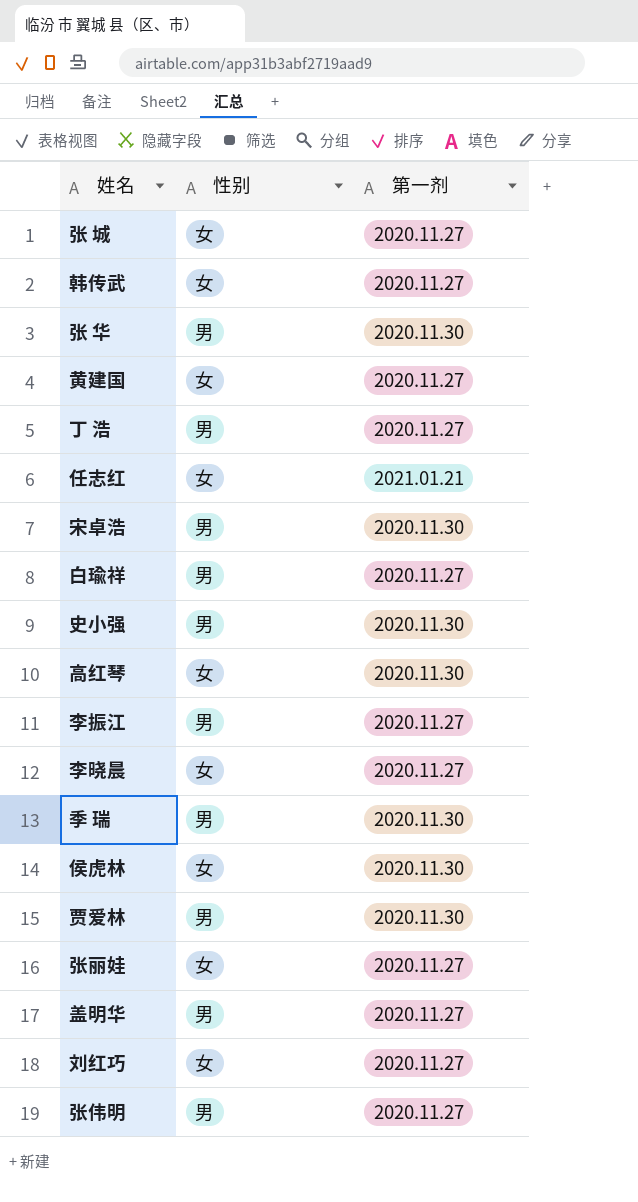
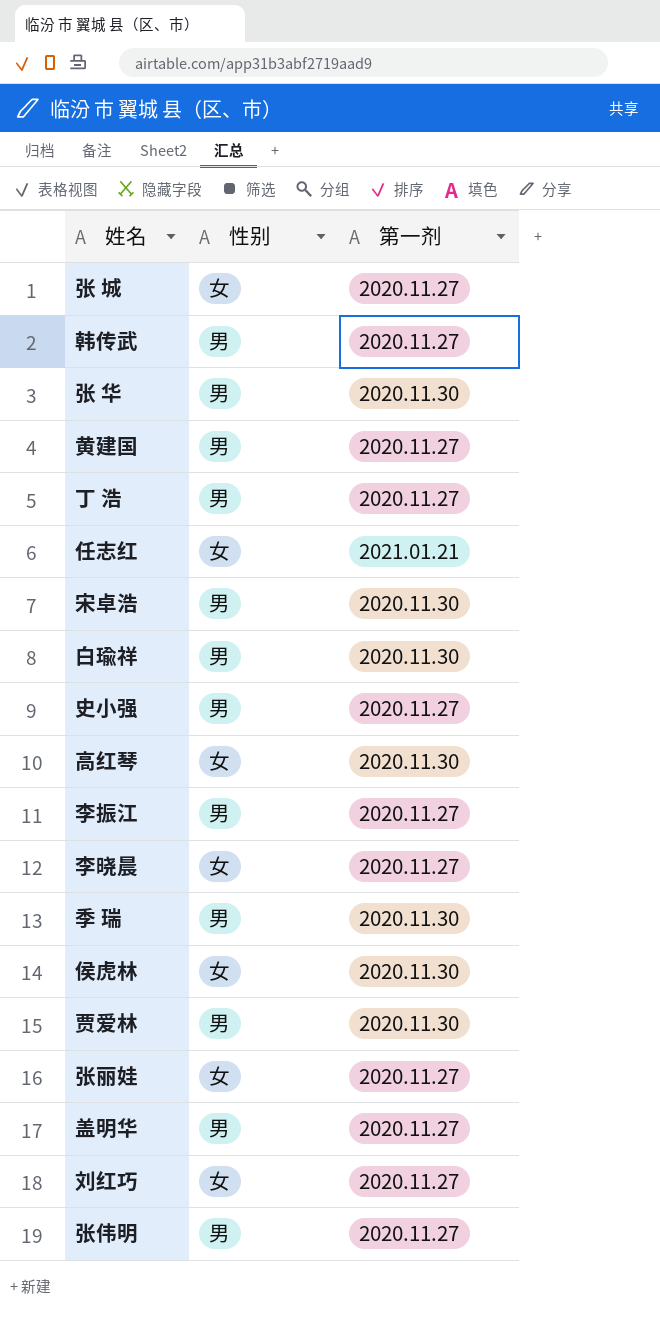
韩传武 | 性别: 女 -> 男
黄建国 | 性别: 女 -> 男
白瑜祥 | 第一剂: 2020.11.27 -> 2020.11.30
史小强 | 第一剂: 2020.11.30 -> 2020.11.27

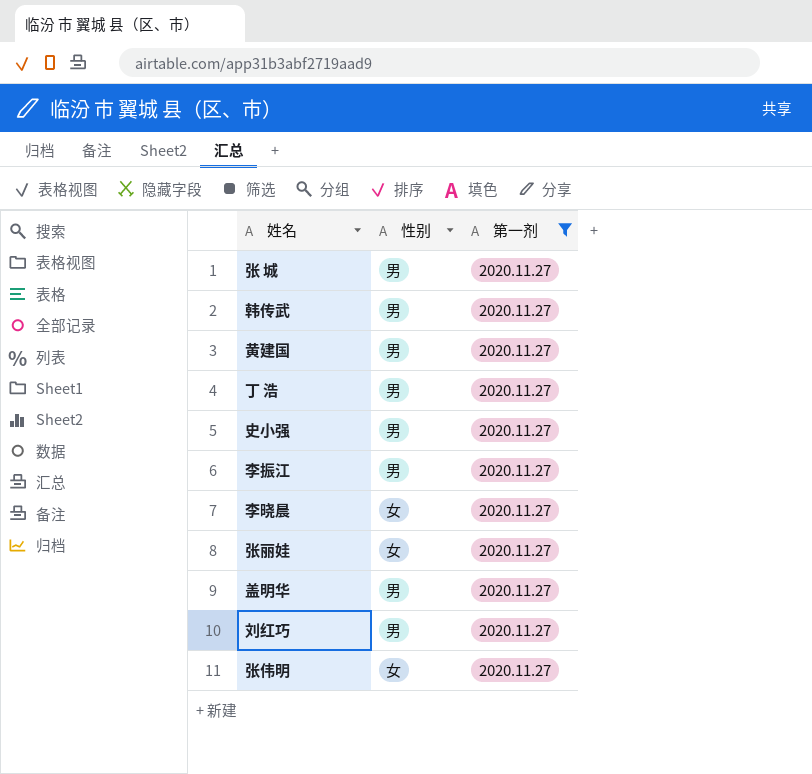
filter: none -> 第一剂 = 2020.11.27
张 城 | 性别: 女 -> 男
刘红巧 | 性别: 女 -> 男
张伟明 | 性别: 男 -> 女

